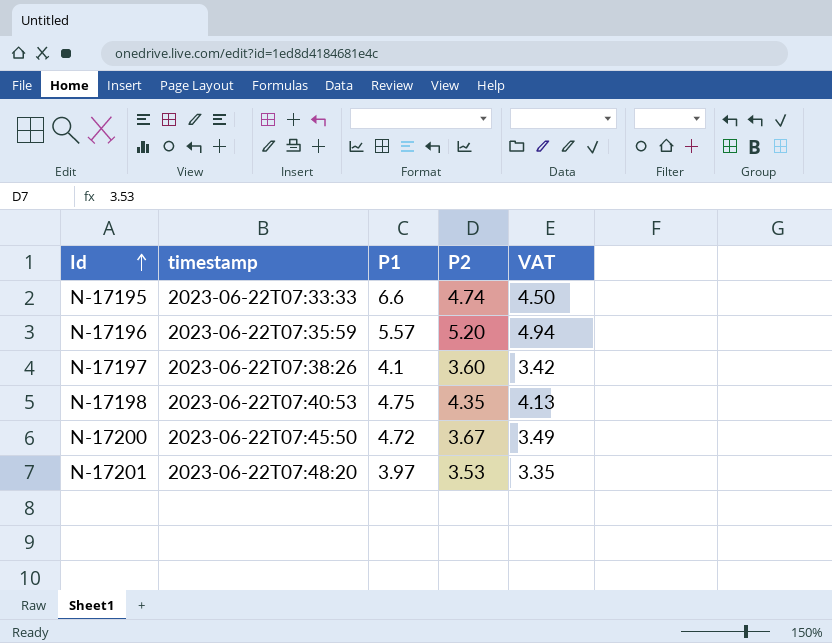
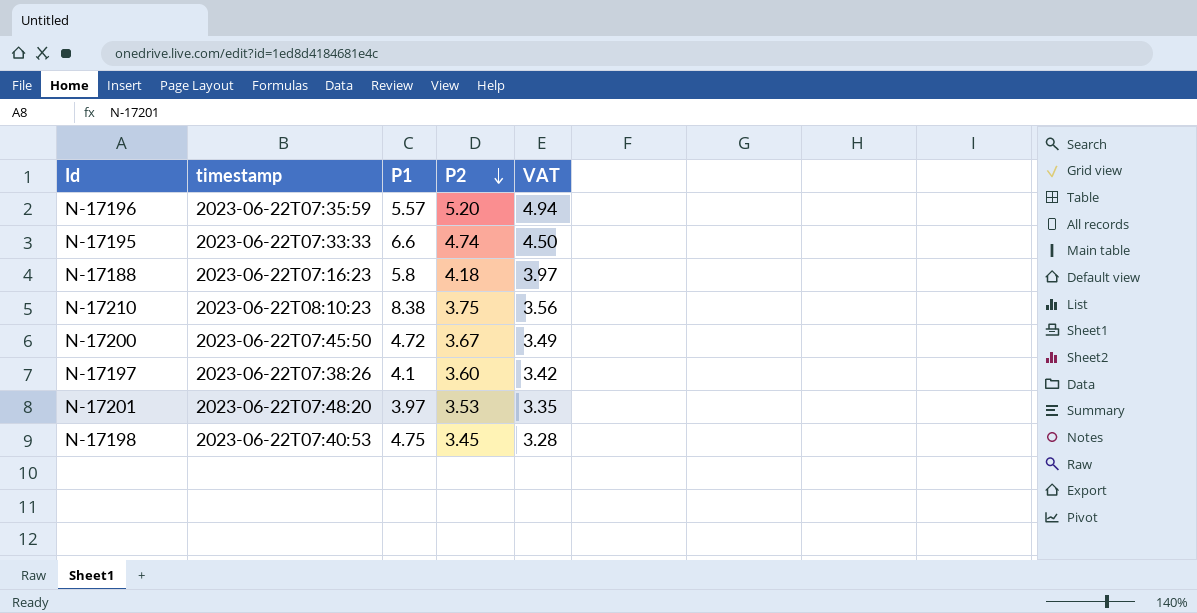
row order: Id ascending -> P2 descending
row N-17188: none -> 2023-06-22T07:16:23 | 5.8 | 4.18 | 3.97
row N-17210: none -> 2023-06-22T08:10:23 | 8.38 | 3.75 | 3.56
N-17198 | P2: 4.35 -> 3.45
N-17198 | VAT: 4.13 -> 3.28

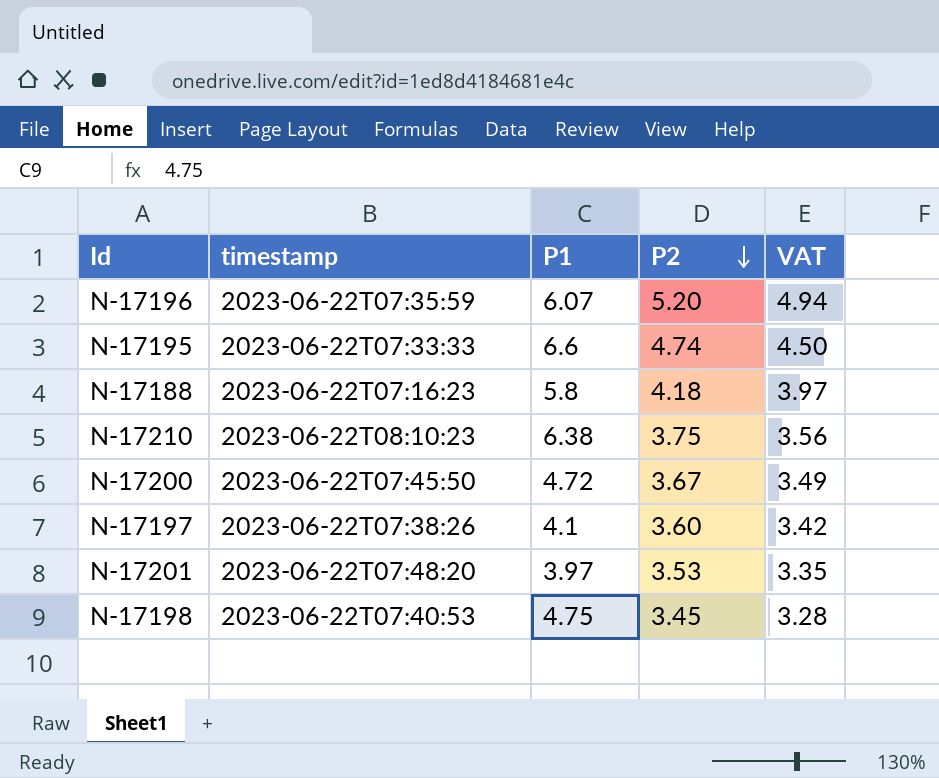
N-17196 | P1: 5.57 -> 6.07
N-17210 | P1: 8.38 -> 6.38

